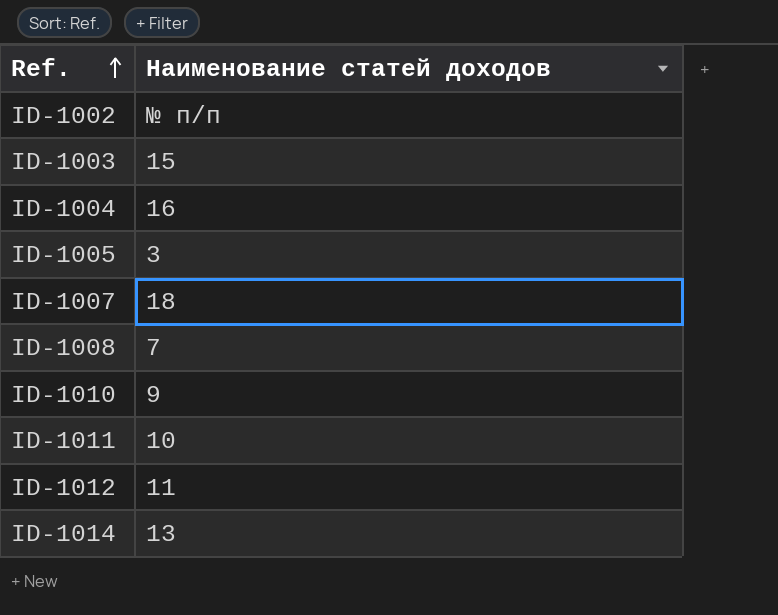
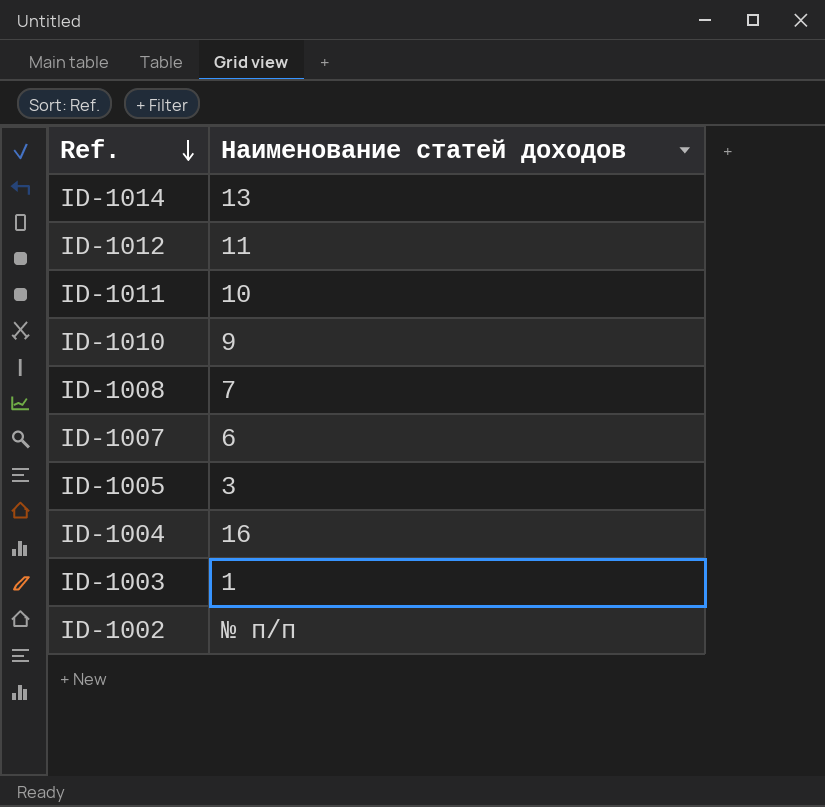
row order: Ref. ascending -> Ref. descending
ID-1007 | Наименование статей доходов: 18 -> 6
ID-1003 | Наименование статей доходов: 15 -> 1

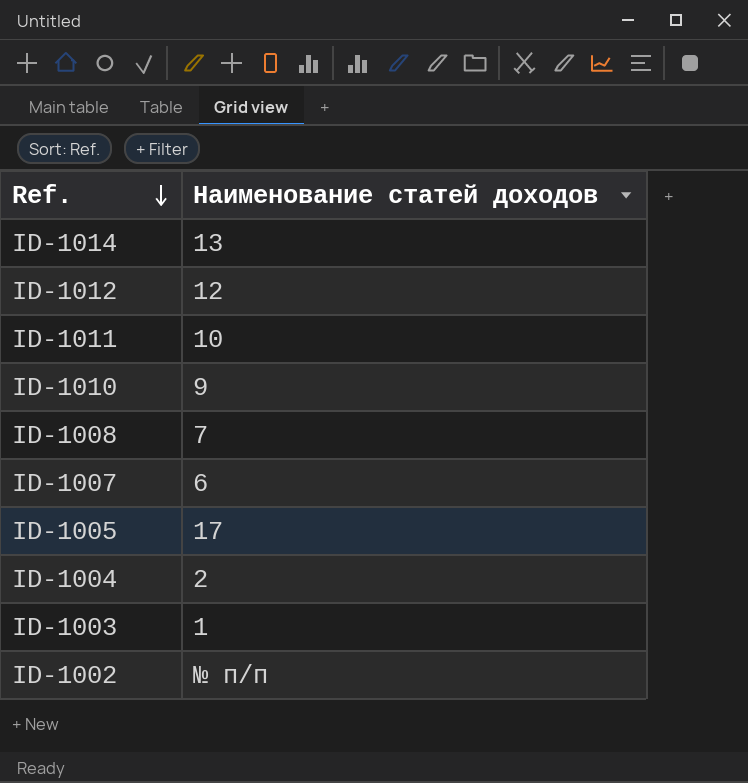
ID-1012 | Наименование статей доходов: 11 -> 12
ID-1005 | Наименование статей доходов: 3 -> 17
ID-1004 | Наименование статей доходов: 16 -> 2

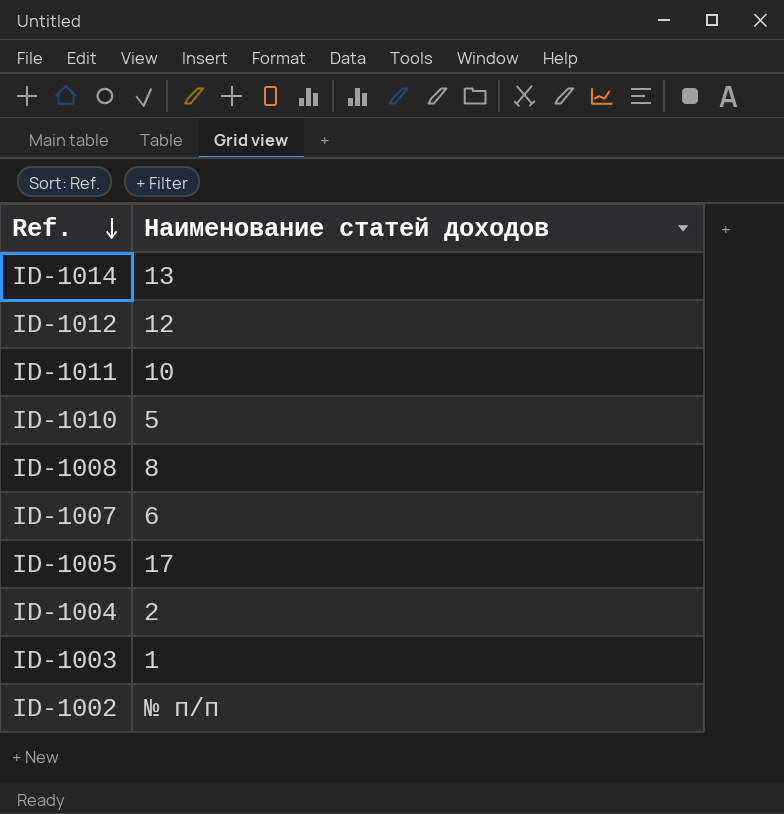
ID-1010 | Наименование статей доходов: 9 -> 5
ID-1008 | Наименование статей доходов: 7 -> 8

